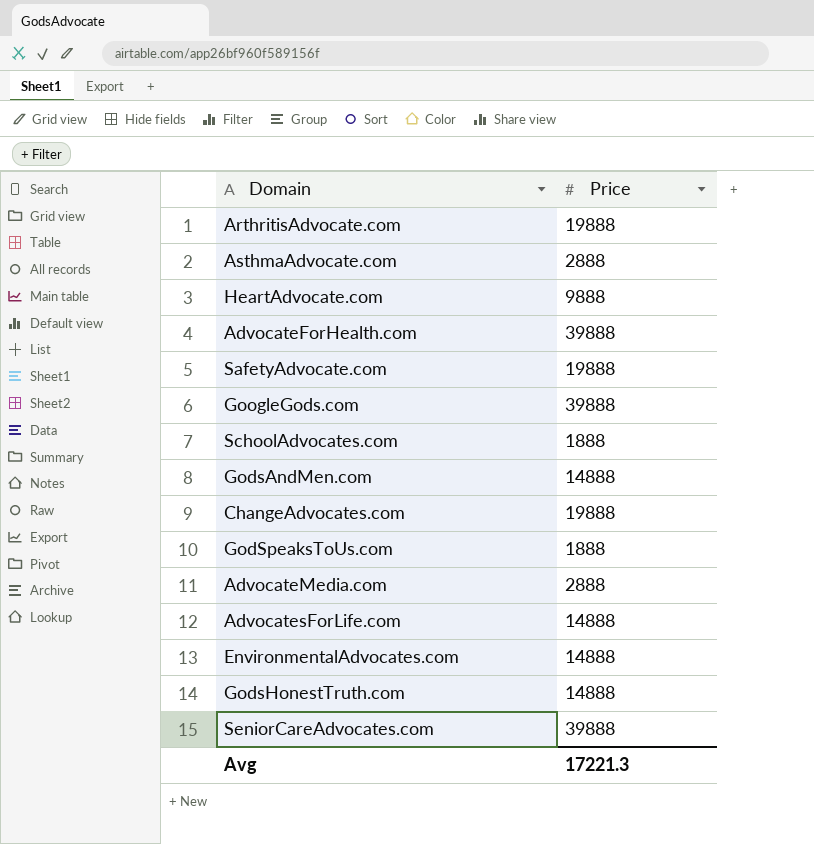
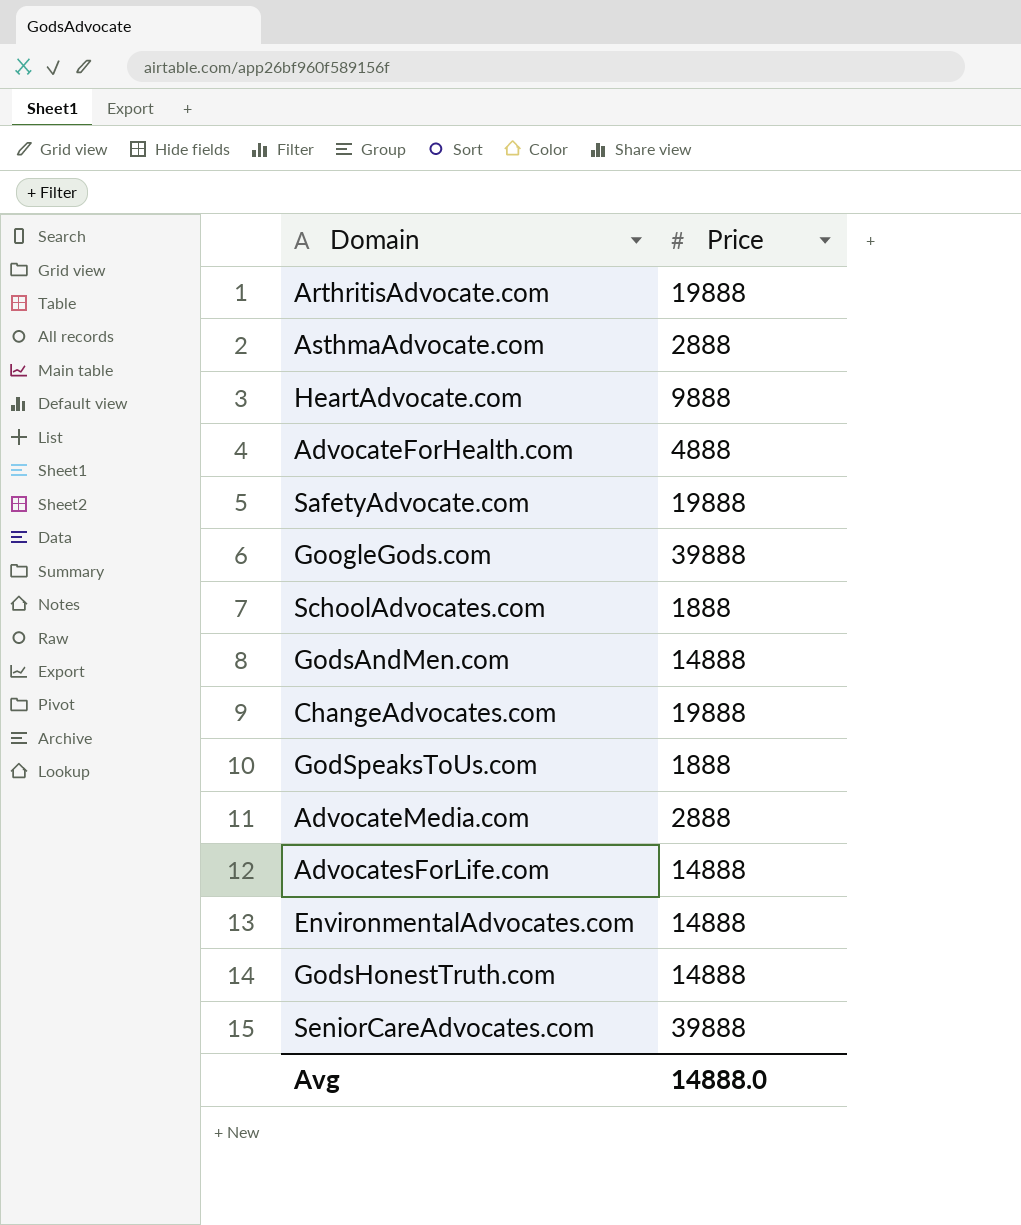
AdvocateForHealth.com | Price: 39888 -> 4888
Avg | Price: 17221.3 -> 14888.0

